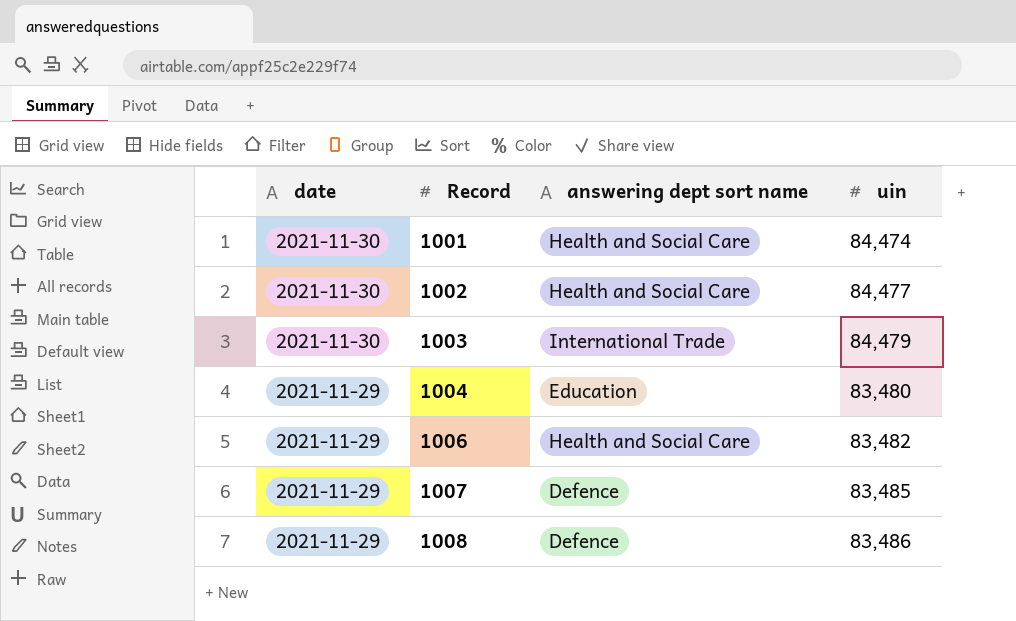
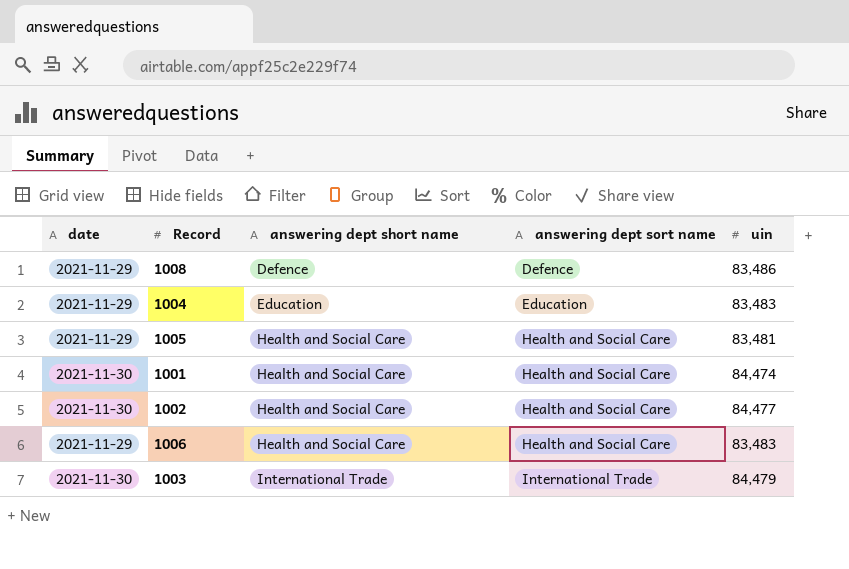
row order: date descending -> answering dept short name ascending
column answering dept short name | position: none -> 3
row 1007: 2021-11-29 | Defence | 83,485 -> none
1004 | uin: 83,480 -> 83,483
row 1005: none -> 2021-11-29 | Health and Social Care | Health and Social Care | 83,481
1006 | uin: 83,482 -> 83,483

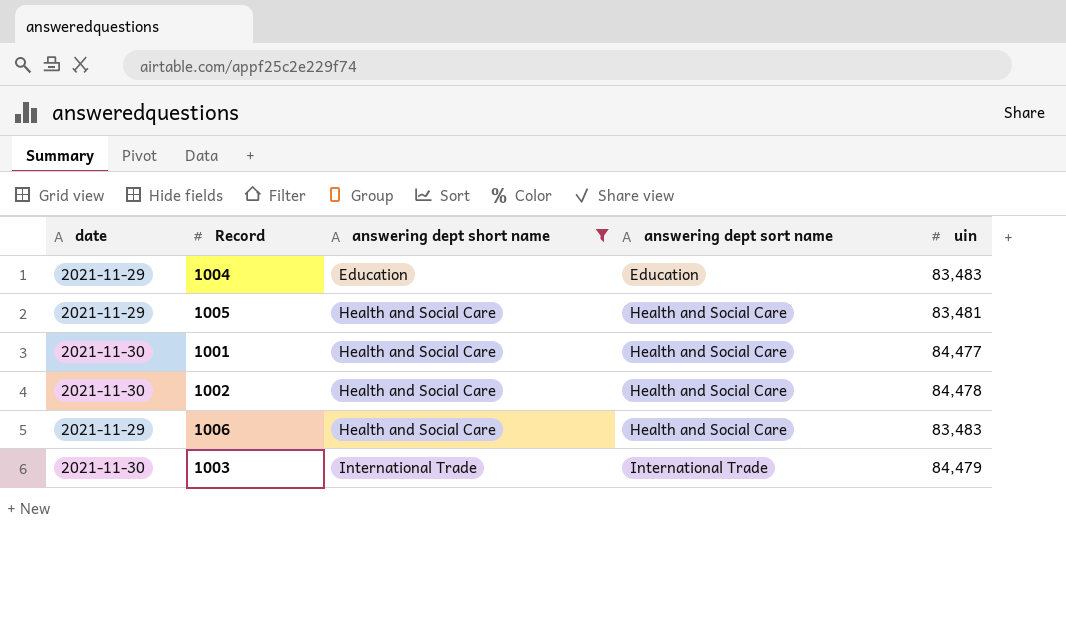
filter: none -> answering dept short name != Defence
1001 | uin: 84,474 -> 84,477
1002 | uin: 84,477 -> 84,478

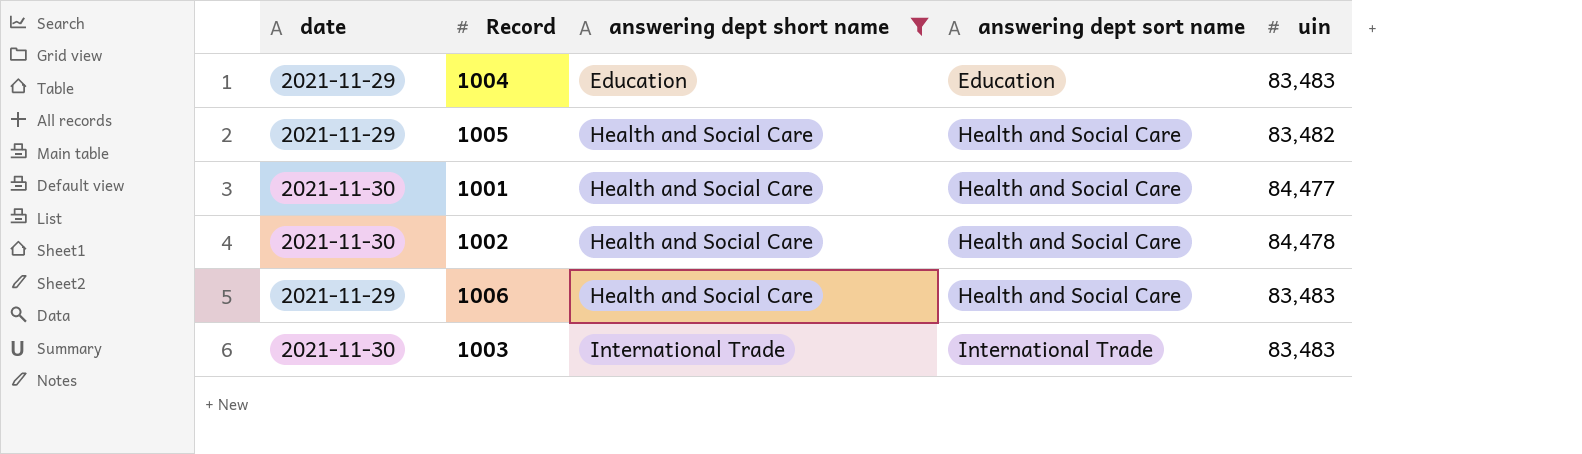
1005 | uin: 83,481 -> 83,482
1003 | uin: 84,479 -> 83,483

